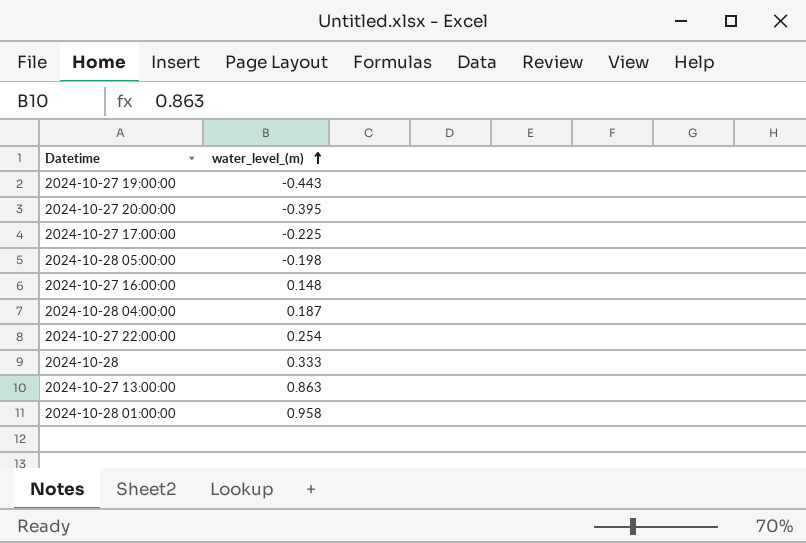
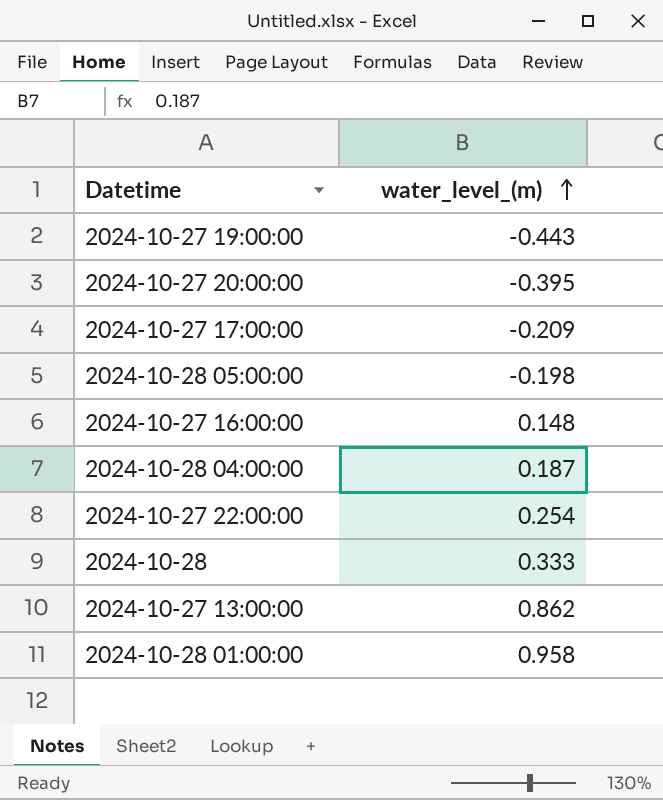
2024-10-27 17:00:00 | water_level_(m): -0.225 -> -0.209
2024-10-27 13:00:00 | water_level_(m): 0.863 -> 0.862

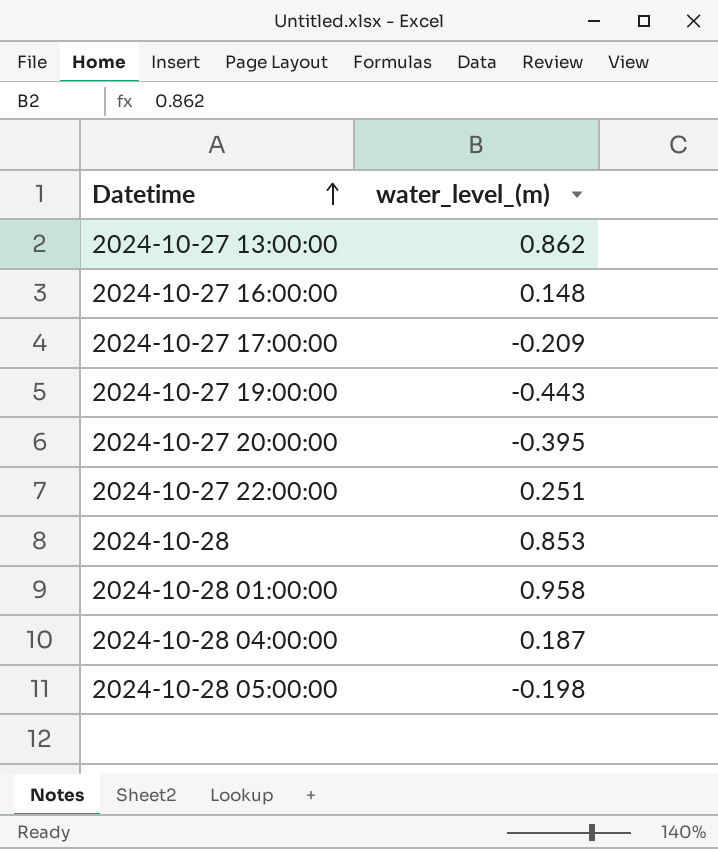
row order: water_level_(m) ascending -> Datetime ascending
2024-10-27 22:00:00 | water_level_(m): 0.254 -> 0.251
2024-10-28 | water_level_(m): 0.333 -> 0.853

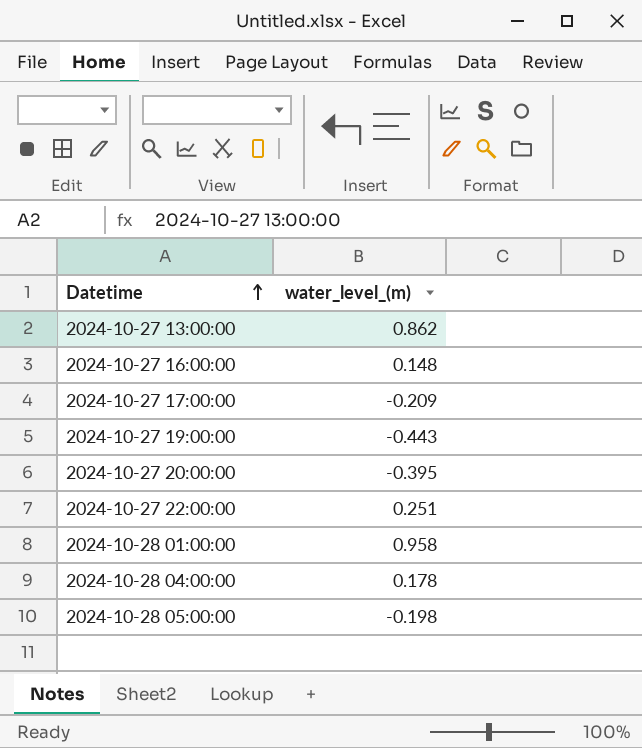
row 2024-10-28: 0.853 -> none
2024-10-28 04:00:00 | water_level_(m): 0.187 -> 0.178

